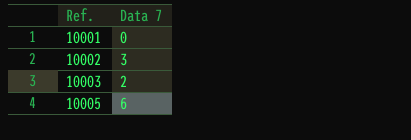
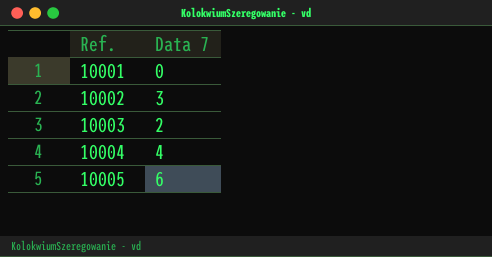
row 10004: none -> 4

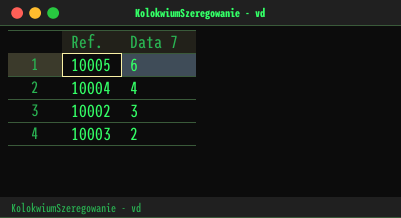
row order: Ref. ascending -> Data 7 descending
row 10001: 0 -> none

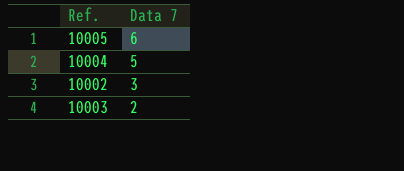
10004 | Data 7: 4 -> 5

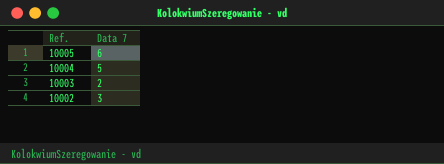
row order: Data 7 descending -> Ref. descending

